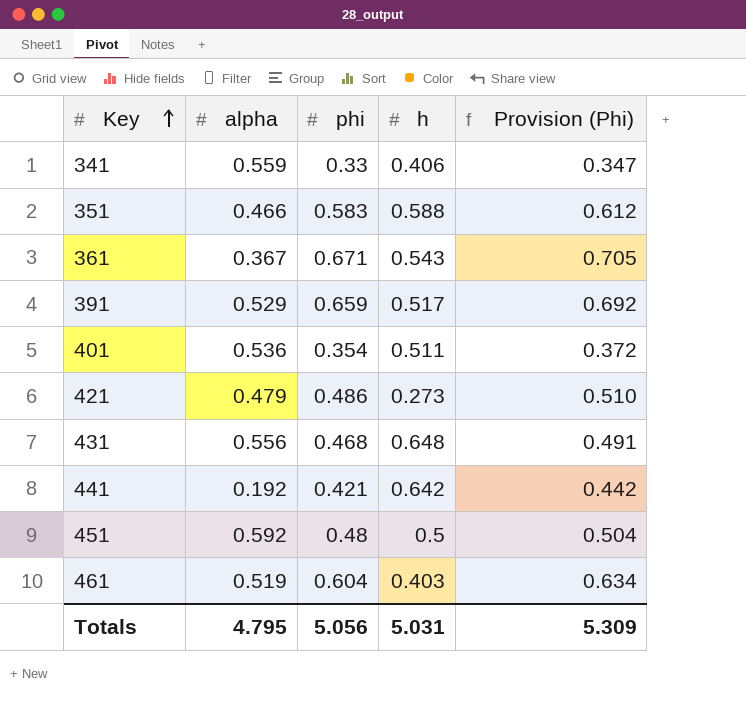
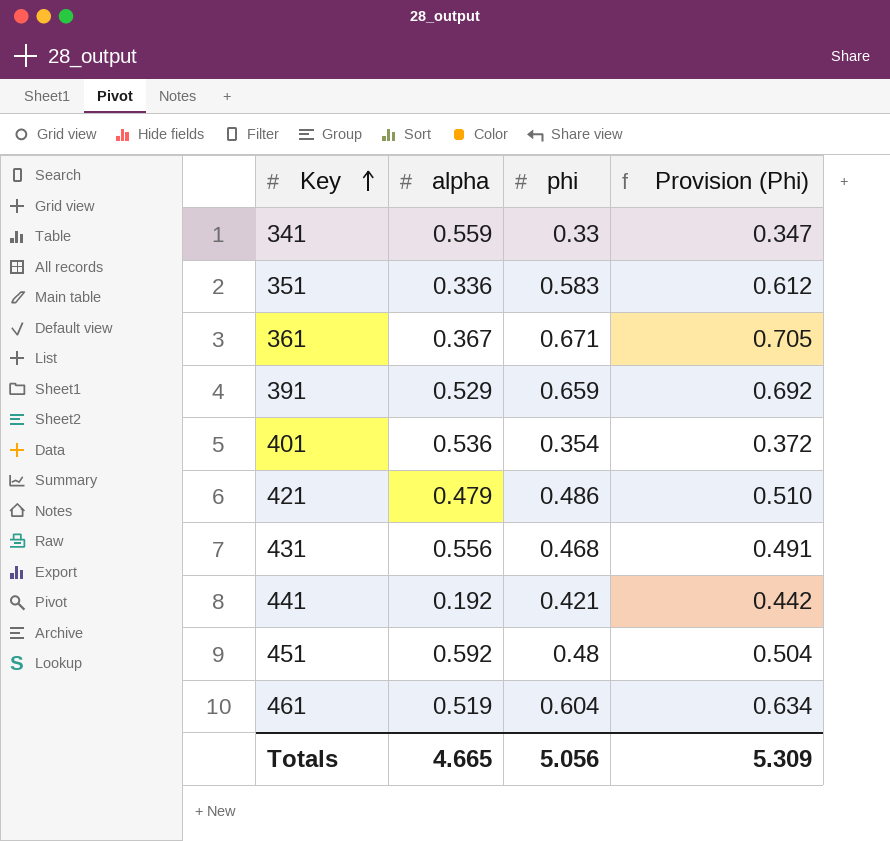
column h | position: 4 -> none
351 | alpha: 0.466 -> 0.336
Totals | alpha: 4.795 -> 4.665

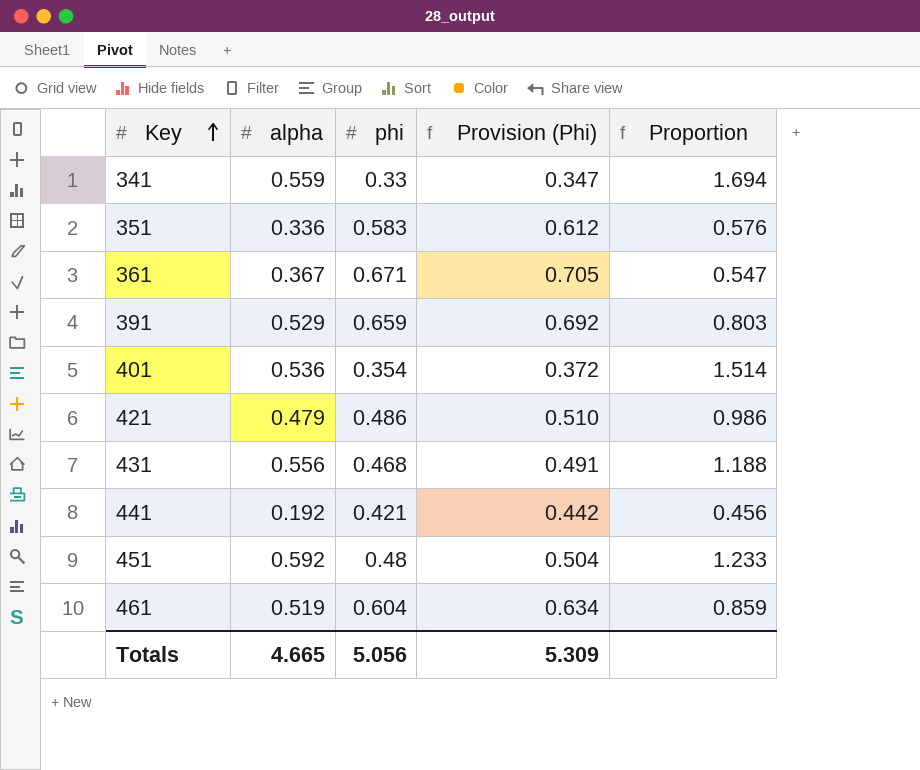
column Proportion | formula: none -> [alpha] / [phi]

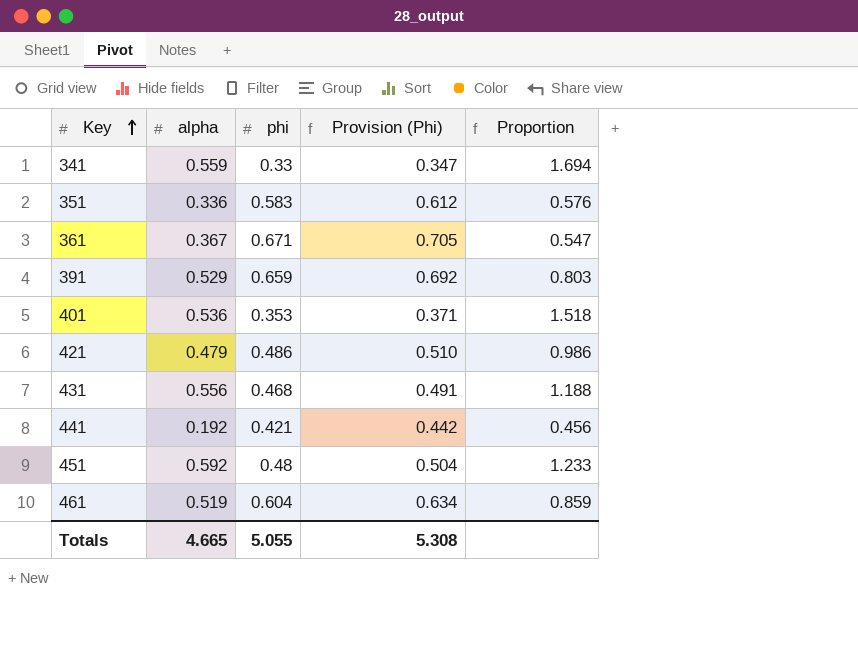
401 | phi: 0.354 -> 0.353
401 | Provision (Phi): 0.372 -> 0.371
401 | Proportion: 1.514 -> 1.518
Totals | phi: 5.056 -> 5.055
Totals | Provision (Phi): 5.309 -> 5.308

